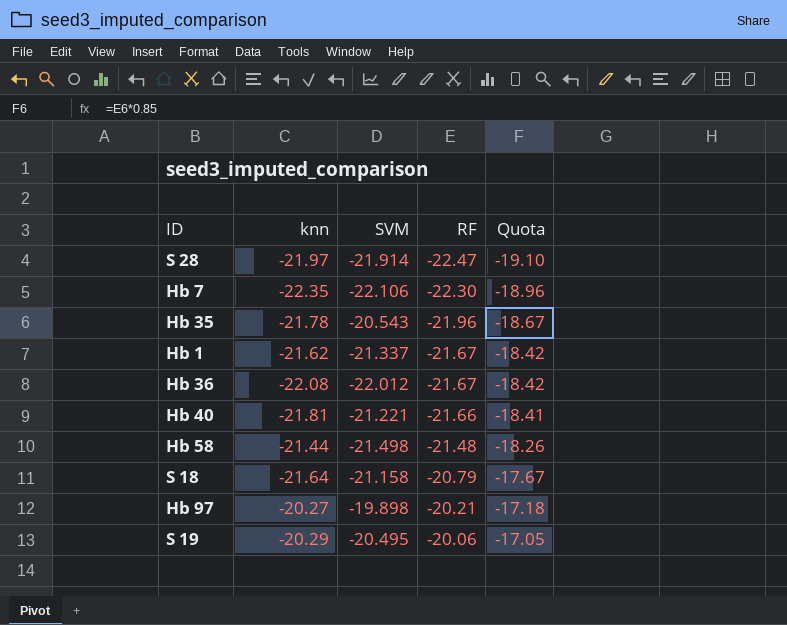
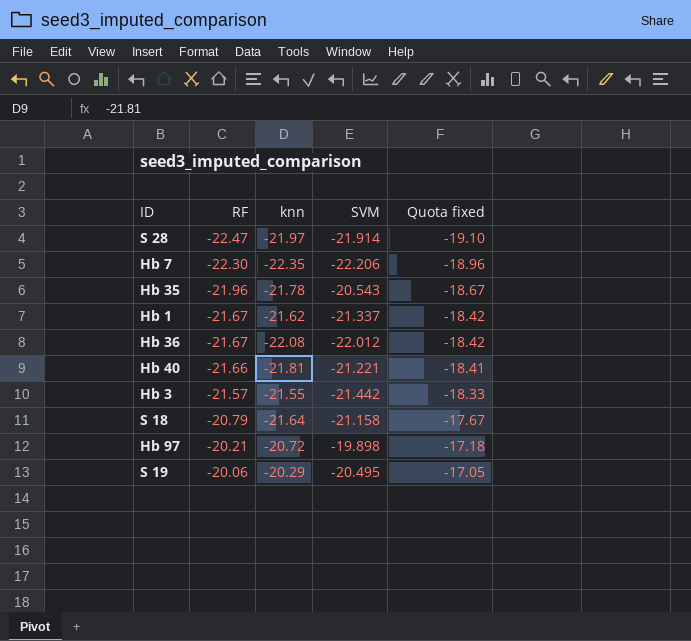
column RF | position: 4 -> 2
column name: Quota -> Quota fixed
row Hb 58: -21.44 | -21.498 | -21.48 | -18.26 -> none
Hb 7 | SVM: -22.106 -> -22.206
row Hb 3: none -> -21.57 | -21.55 | -21.442 | -18.33
Hb 97 | knn: -20.27 -> -20.72

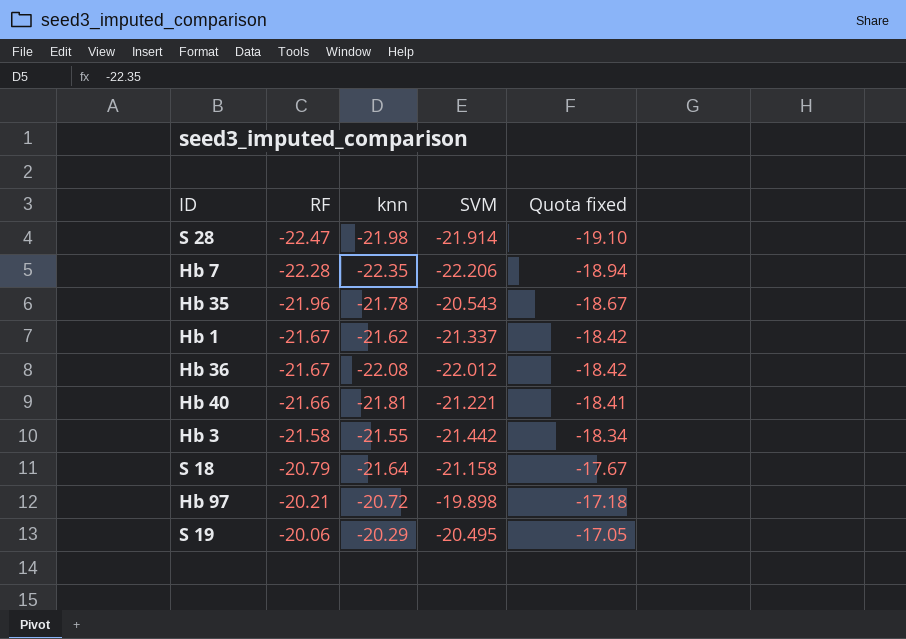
S 28 | knn: -21.97 -> -21.98
Hb 7 | RF: -22.30 -> -22.28
Hb 7 | Quota fixed: -18.96 -> -18.94
Hb 3 | RF: -21.57 -> -21.58
Hb 3 | Quota fixed: -18.33 -> -18.34

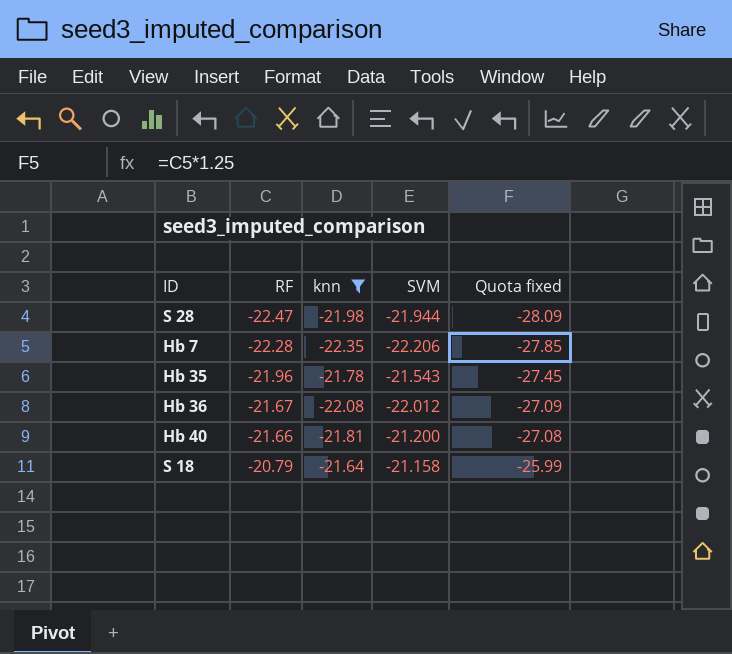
filter: none -> knn <= -21.64
column Quota fixed | formula: [RF] * 0.85 -> [RF] * 1.25
S 28 | SVM: -21.914 -> -21.944
Hb 35 | SVM: -20.543 -> -21.543
Hb 40 | SVM: -21.221 -> -21.200

